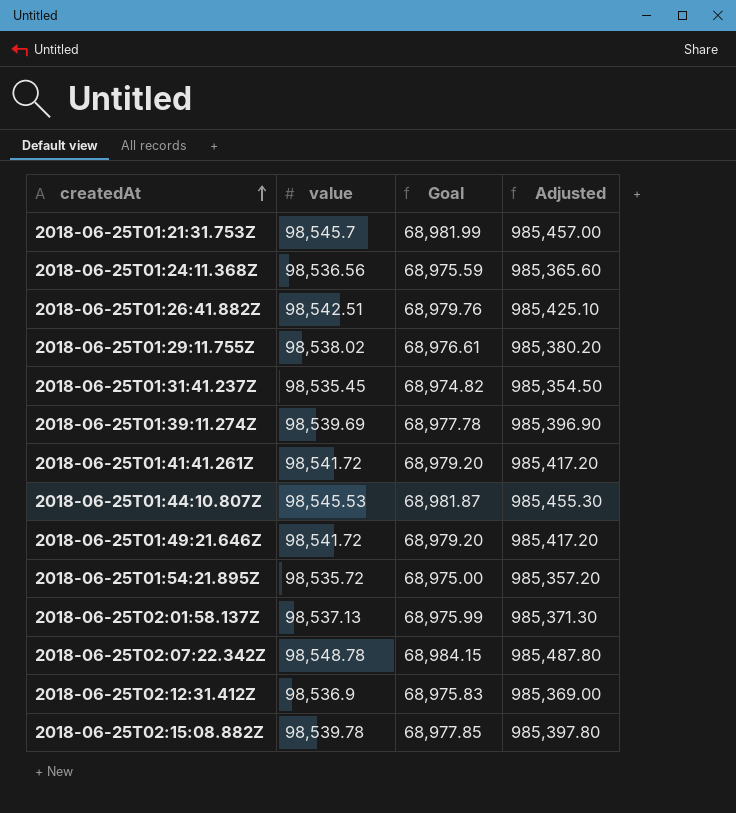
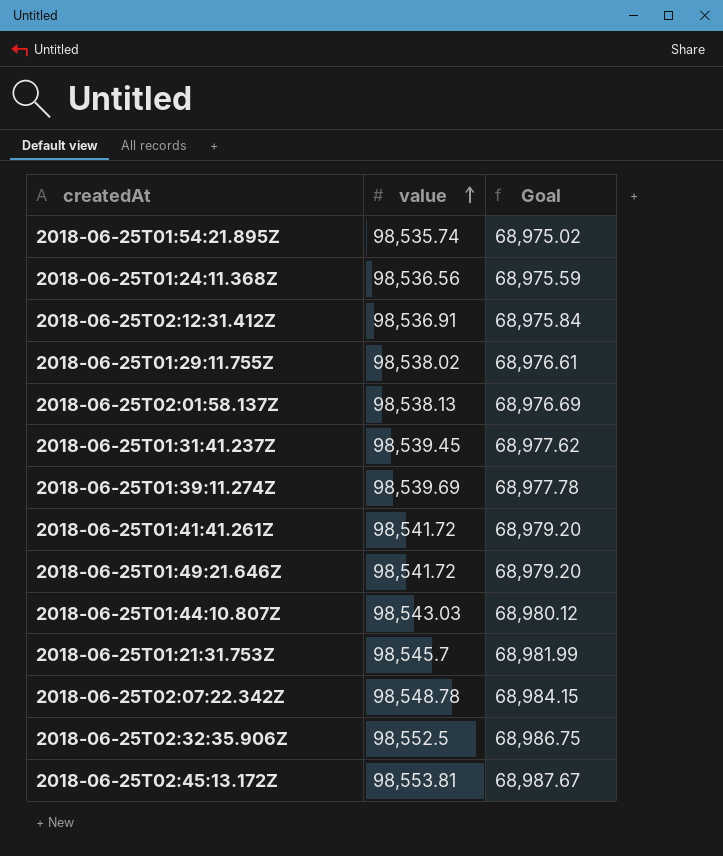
row order: createdAt ascending -> value ascending
column Adjusted | formula: [value] * 10 -> none
row 2018-06-25T01:26:41.882Z: 98,542.51 | 68,979.76 | 985,425.10 -> none
row 2018-06-25T02:15:08.882Z: 98,539.78 | 68,977.85 | 985,397.80 -> none
2018-06-25T01:54:21.895Z | value: 98,535.72 -> 98,535.74
2018-06-25T01:54:21.895Z | Goal: 68,975.00 -> 68,975.02
2018-06-25T02:12:31.412Z | value: 98,536.9 -> 98,536.91
2018-06-25T02:12:31.412Z | Goal: 68,975.83 -> 68,975.84
2018-06-25T02:01:58.137Z | value: 98,537.13 -> 98,538.13
2018-06-25T02:01:58.137Z | Goal: 68,975.99 -> 68,976.69
2018-06-25T01:31:41.237Z | value: 98,535.45 -> 98,539.45
2018-06-25T01:31:41.237Z | Goal: 68,974.82 -> 68,977.62
2018-06-25T01:44:10.807Z | value: 98,545.53 -> 98,543.03
2018-06-25T01:44:10.807Z | Goal: 68,981.87 -> 68,980.12
row 2018-06-25T02:32:35.906Z: none -> 98,552.5 | 68,986.75
row 2018-06-25T02:45:13.172Z: none -> 98,553.81 | 68,987.67

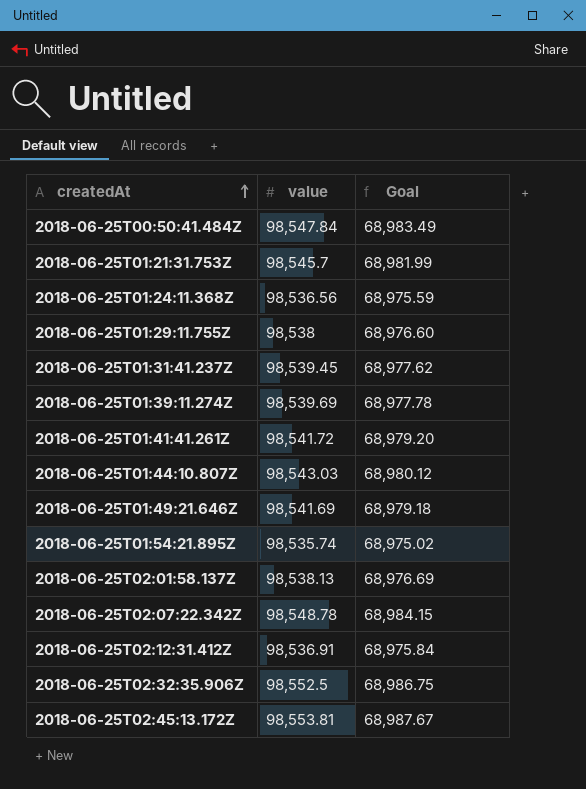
row order: value ascending -> createdAt ascending
row 2018-06-25T00:50:41.484Z: none -> 98,547.84 | 68,983.49
2018-06-25T01:29:11.755Z | value: 98,538.02 -> 98,538
2018-06-25T01:29:11.755Z | Goal: 68,976.61 -> 68,976.60
2018-06-25T01:49:21.646Z | value: 98,541.72 -> 98,541.69
2018-06-25T01:49:21.646Z | Goal: 68,979.20 -> 68,979.18

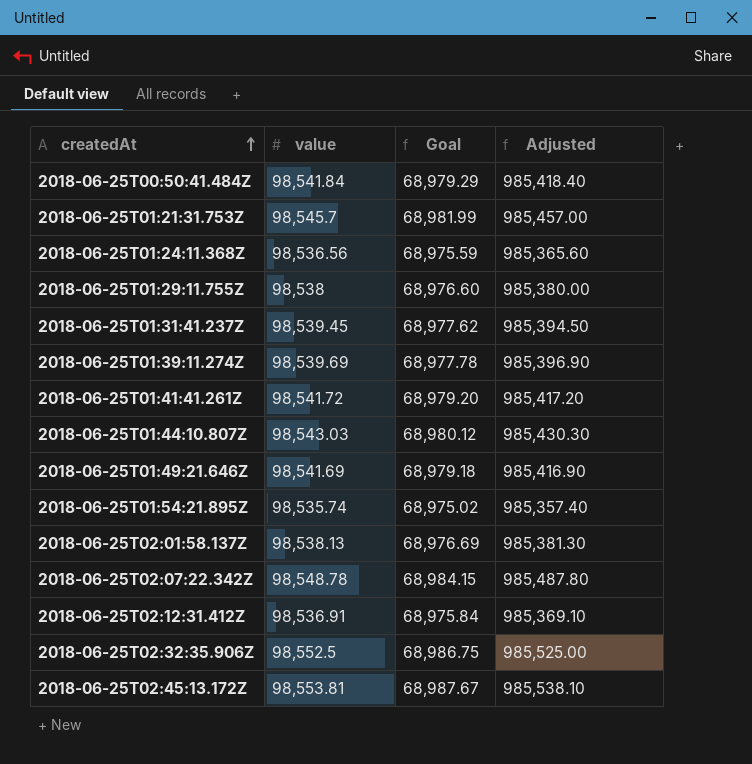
column Adjusted | formula: none -> [value] * 10
2018-06-25T00:50:41.484Z | value: 98,547.84 -> 98,541.84
2018-06-25T00:50:41.484Z | Goal: 68,983.49 -> 68,979.29

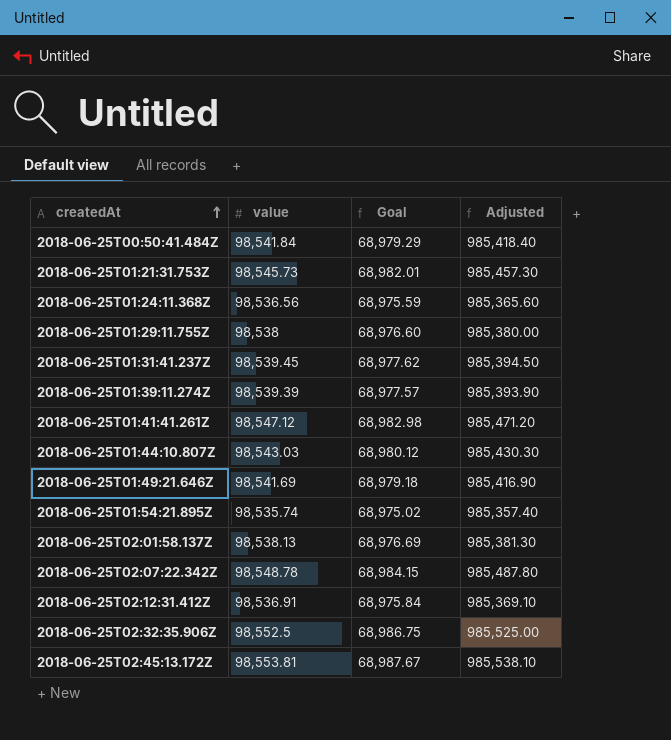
2018-06-25T01:21:31.753Z | value: 98,545.7 -> 98,545.73
2018-06-25T01:21:31.753Z | Goal: 68,981.99 -> 68,982.01
2018-06-25T01:21:31.753Z | Adjusted: 985,457.00 -> 985,457.30
2018-06-25T01:39:11.274Z | value: 98,539.69 -> 98,539.39
2018-06-25T01:39:11.274Z | Goal: 68,977.78 -> 68,977.57
2018-06-25T01:39:11.274Z | Adjusted: 985,396.90 -> 985,393.90
2018-06-25T01:41:41.261Z | value: 98,541.72 -> 98,547.12
2018-06-25T01:41:41.261Z | Goal: 68,979.20 -> 68,982.98
2018-06-25T01:41:41.261Z | Adjusted: 985,417.20 -> 985,471.20

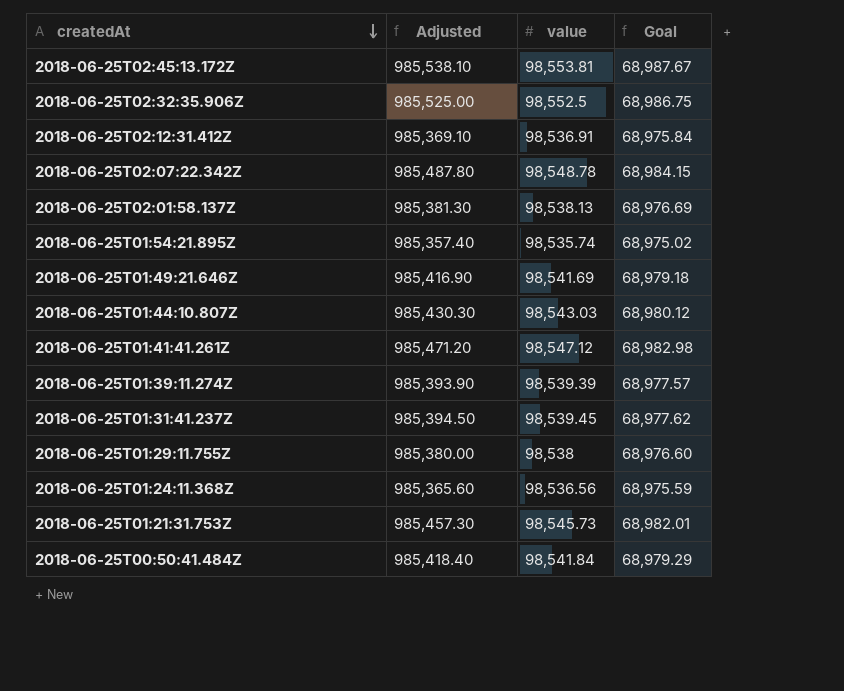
row order: createdAt ascending -> createdAt descending
column Adjusted | position: 4 -> 2

